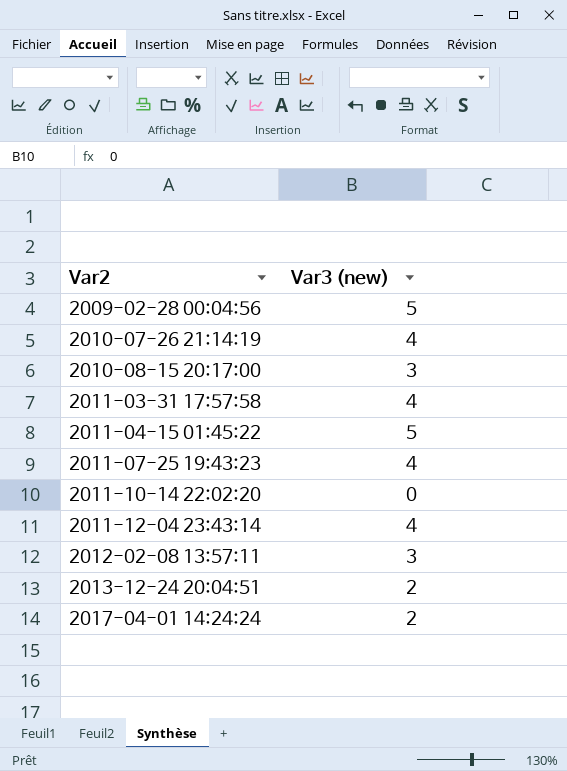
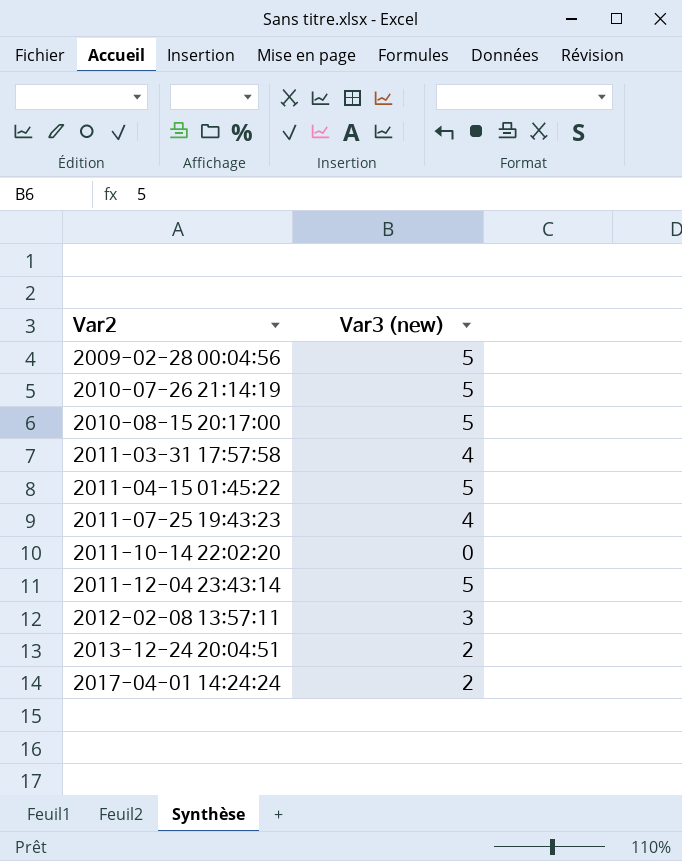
2010-07-26 21:14:19 | Var3 (new): 4 -> 5
2010-08-15 20:17:00 | Var3 (new): 3 -> 5
2011-12-04 23:43:14 | Var3 (new): 4 -> 5

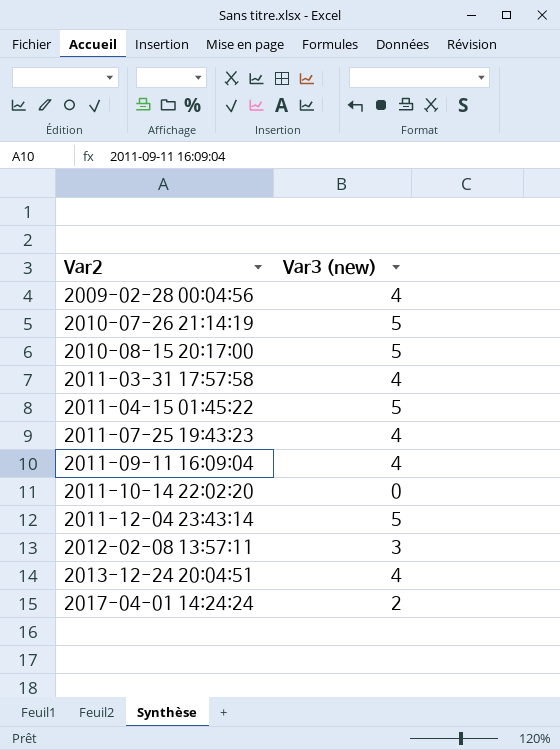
2009-02-28 00:04:56 | Var3 (new): 5 -> 4
row 2011-09-11 16:09:04: none -> 4
2013-12-24 20:04:51 | Var3 (new): 2 -> 4

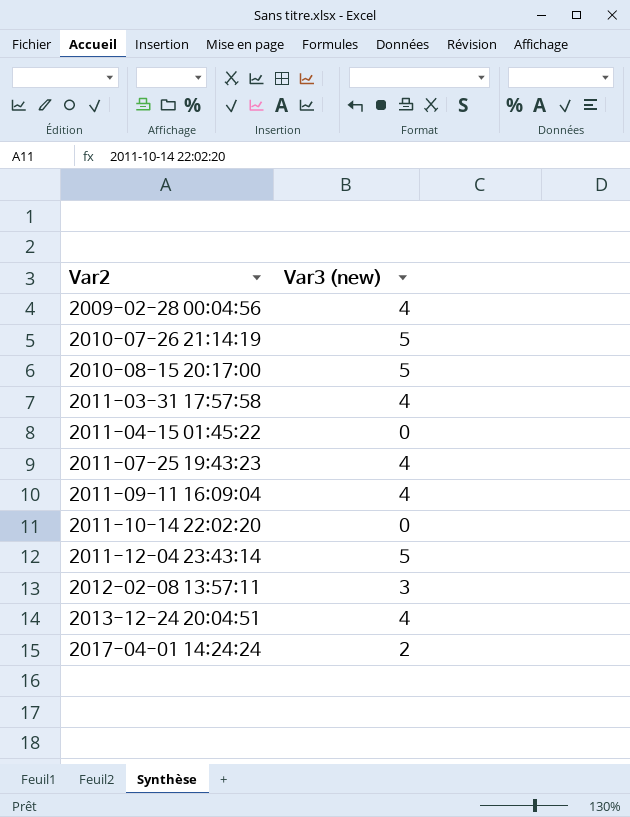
2011-04-15 01:45:22 | Var3 (new): 5 -> 0

